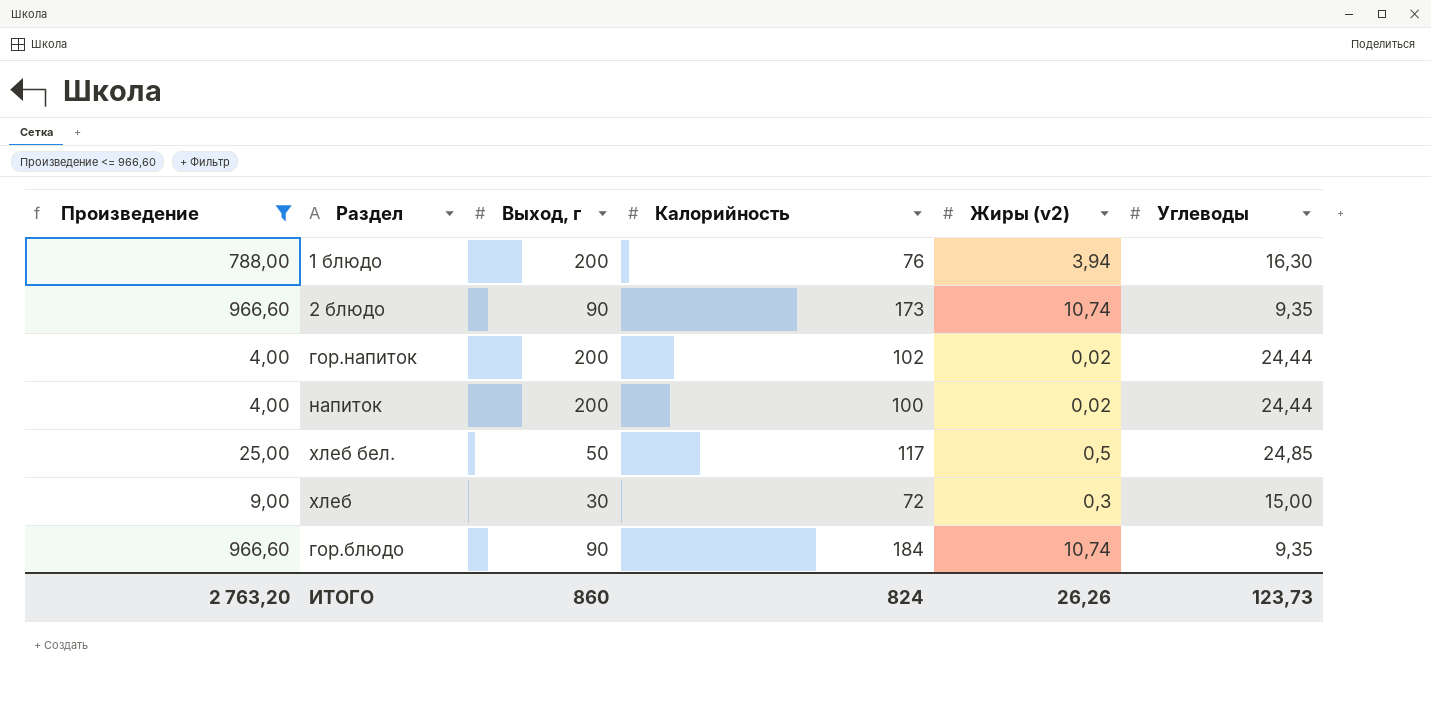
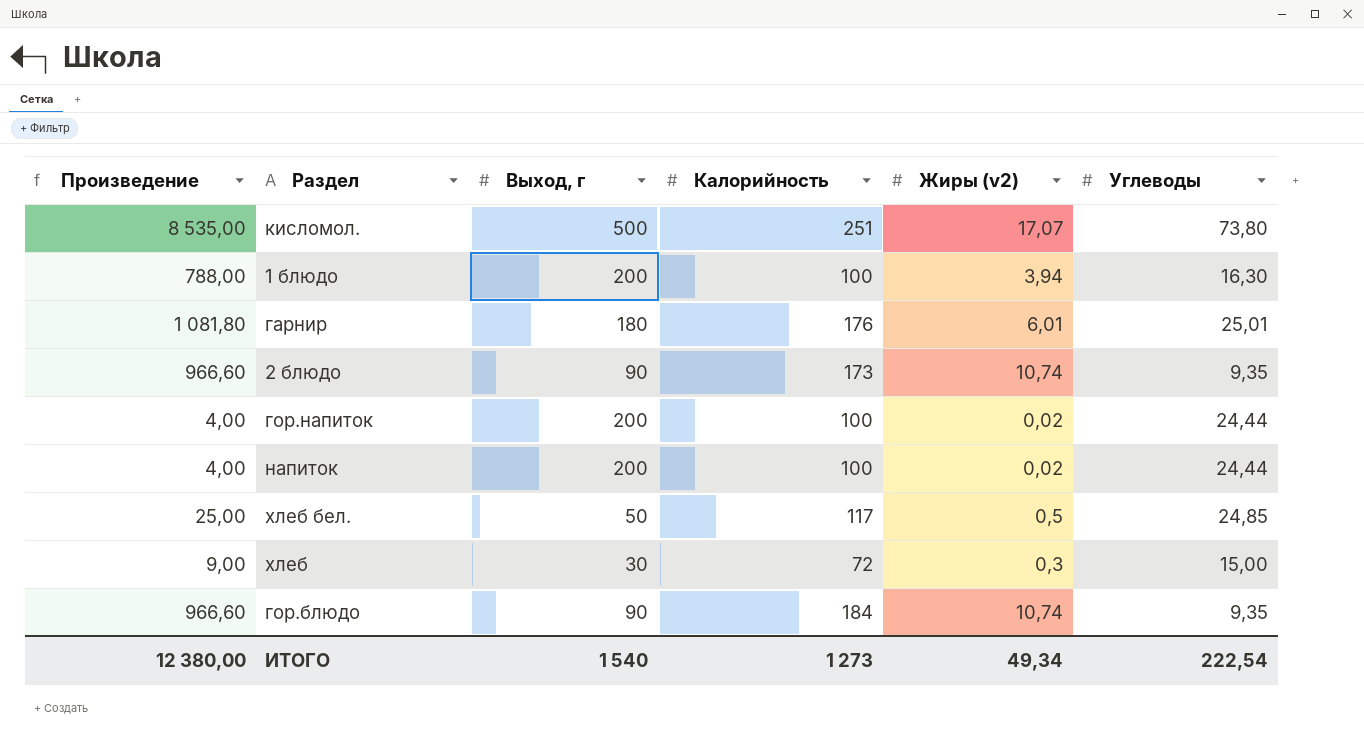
filter: Произведение <= 966,60 -> none
1 блюдо | Калорийность: 76 -> 100
гор.напиток | Калорийность: 102 -> 100
ИТОГО | Произведение: 2 763,20 -> 12 380,00
ИТОГО | Выход, г: 860 -> 1 540
ИТОГО | Калорийность: 824 -> 1 273
ИТОГО | Жиры (v2): 26,26 -> 49,34
ИТОГО | Углеводы: 123,73 -> 222,54

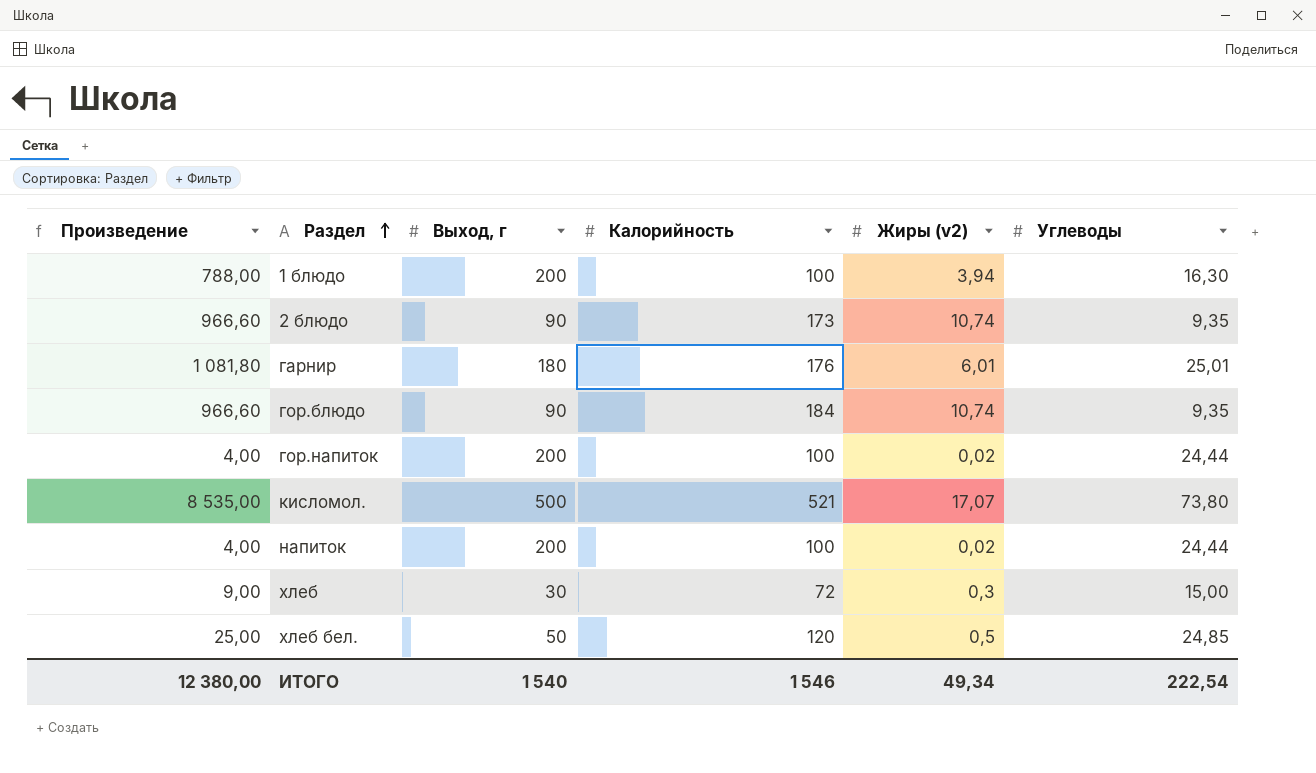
row order: none -> Раздел ascending
кисломол. | Калорийность: 251 -> 521
хлеб бел. | Калорийность: 117 -> 120
ИТОГО | Калорийность: 1 273 -> 1 546

